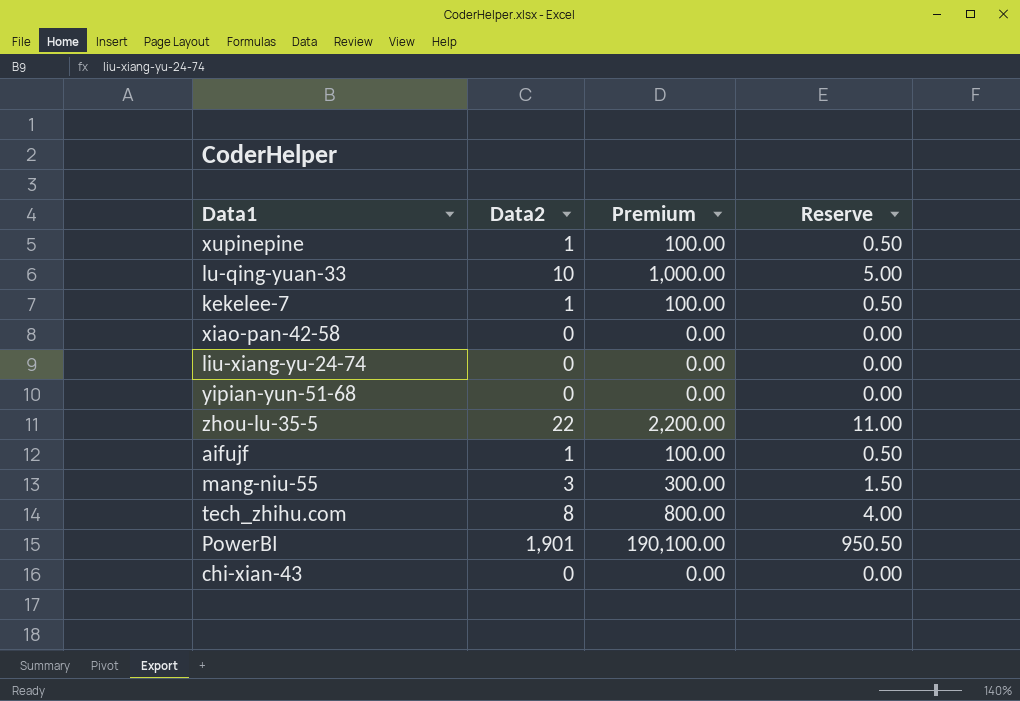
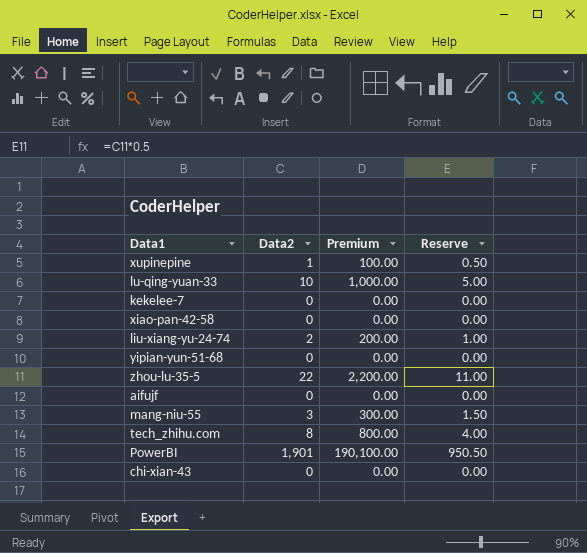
kekelee-7 | Data2: 1 -> 0
kekelee-7 | Premium: 100.00 -> 0.00
kekelee-7 | Reserve: 0.50 -> 0.00
liu-xiang-yu-24-74 | Data2: 0 -> 2
liu-xiang-yu-24-74 | Premium: 0.00 -> 200.00
liu-xiang-yu-24-74 | Reserve: 0.00 -> 1.00
aifujf | Data2: 1 -> 0
aifujf | Premium: 100.00 -> 0.00
aifujf | Reserve: 0.50 -> 0.00

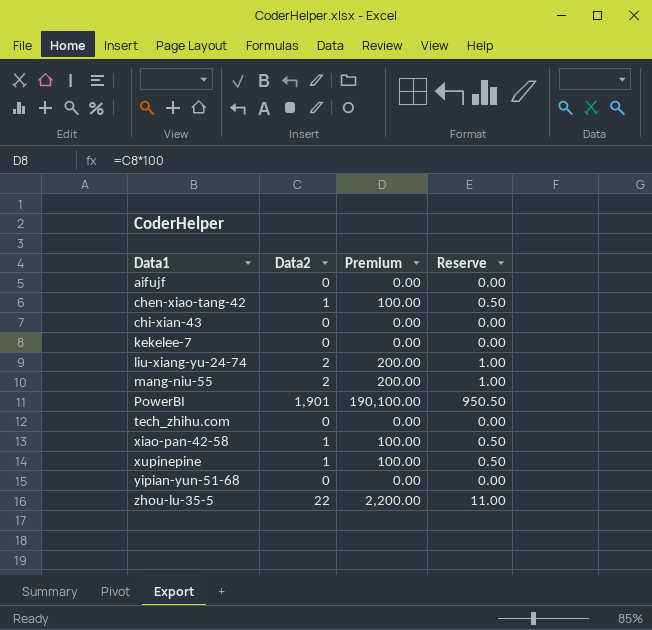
row order: none -> Data1 ascending
row lu-qing-yuan-33: 10 | 1,000.00 | 5.00 -> none
row chen-xiao-tang-42: none -> 1 | 100.00 | 0.50
mang-niu-55 | Data2: 3 -> 2
mang-niu-55 | Premium: 300.00 -> 200.00
mang-niu-55 | Reserve: 1.50 -> 1.00
tech_zhihu.com | Data2: 8 -> 0
tech_zhihu.com | Premium: 800.00 -> 0.00
tech_zhihu.com | Reserve: 4.00 -> 0.00
xiao-pan-42-58 | Data2: 0 -> 1
xiao-pan-42-58 | Premium: 0.00 -> 100.00
xiao-pan-42-58 | Reserve: 0.00 -> 0.50

